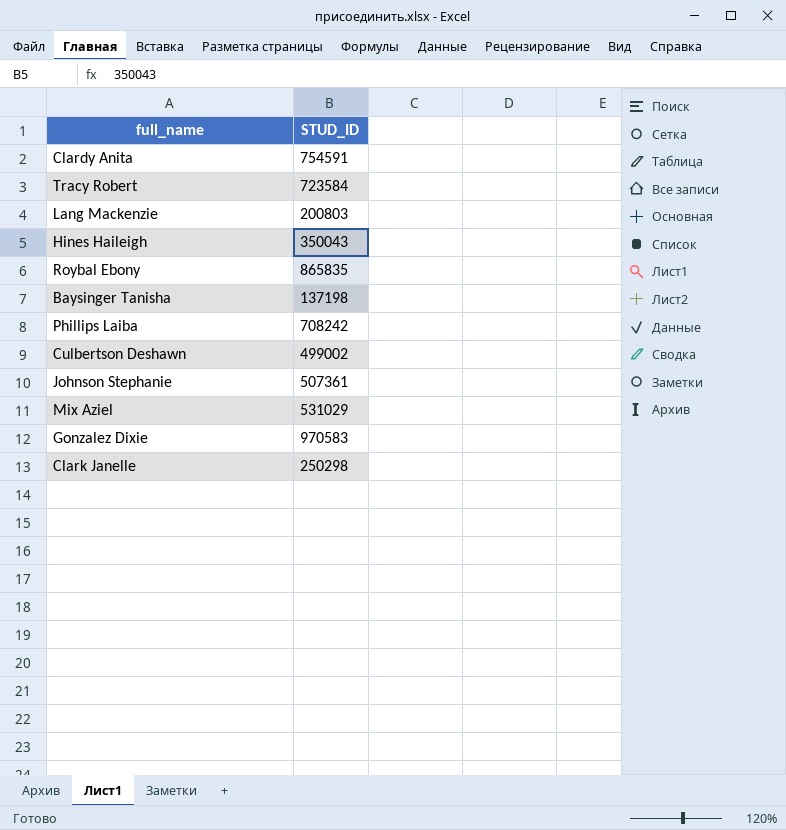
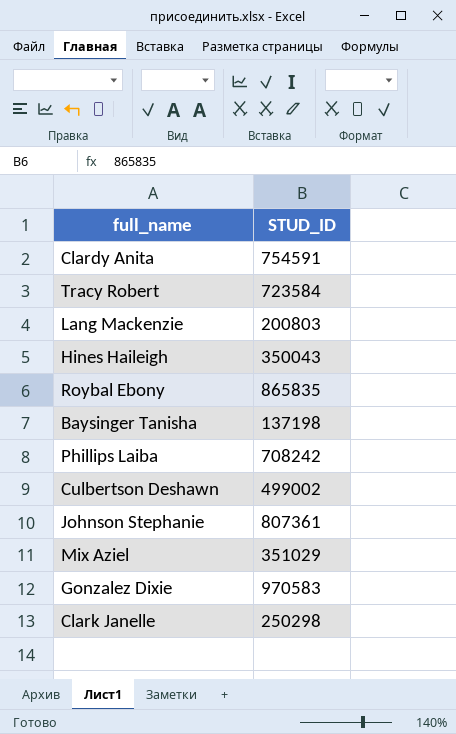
Johnson Stephanie | STUD_ID: 507361 -> 807361
Mix Aziel | STUD_ID: 531029 -> 351029

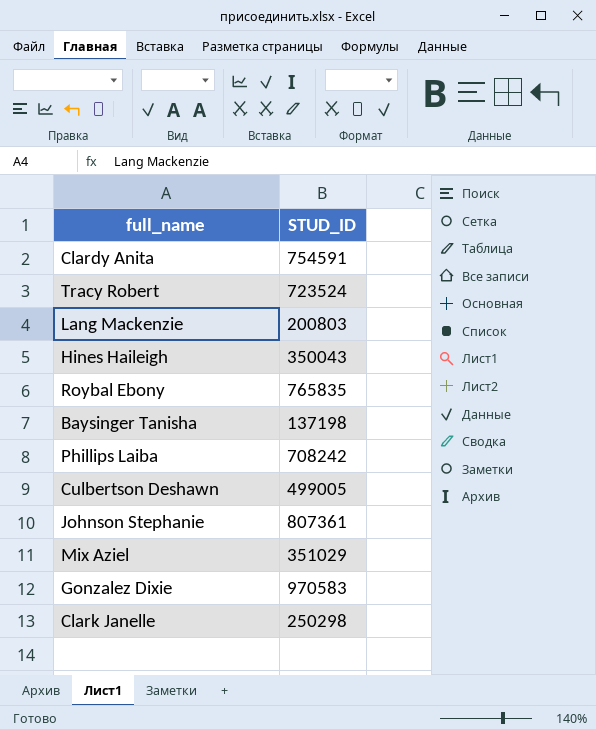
Tracy Robert | STUD_ID: 723584 -> 723524
Roybal Ebony | STUD_ID: 865835 -> 765835
Culbertson Deshawn | STUD_ID: 499002 -> 499005

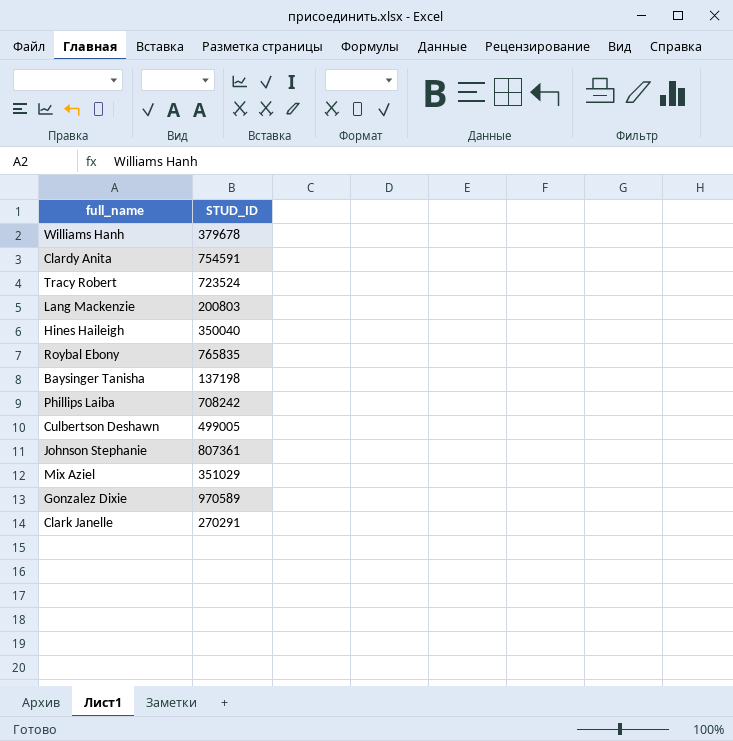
row Williams Hanh: none -> 379678
Hines Haileigh | STUD_ID: 350043 -> 350040
Gonzalez Dixie | STUD_ID: 970583 -> 970589
Clark Janelle | STUD_ID: 250298 -> 270291

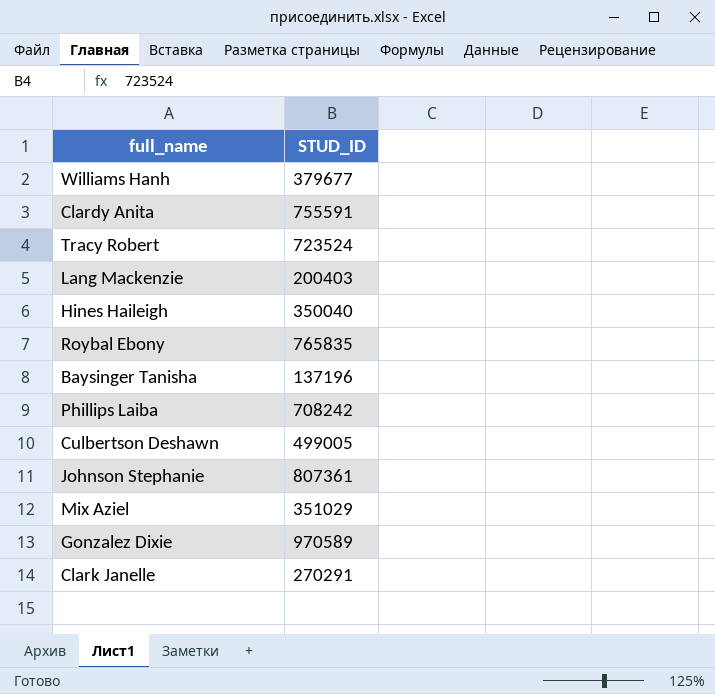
Williams Hanh | STUD_ID: 379678 -> 379677
Clardy Anita | STUD_ID: 754591 -> 755591
Lang Mackenzie | STUD_ID: 200803 -> 200403
Baysinger Tanisha | STUD_ID: 137198 -> 137196

